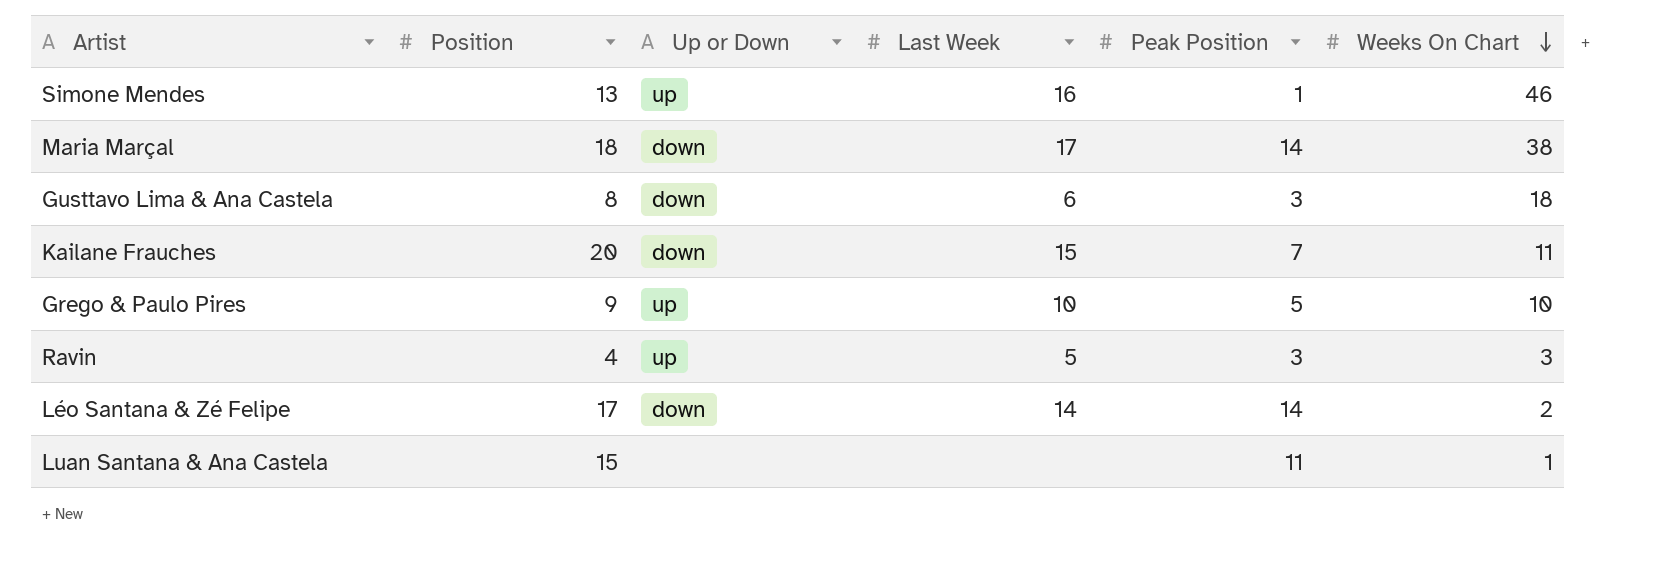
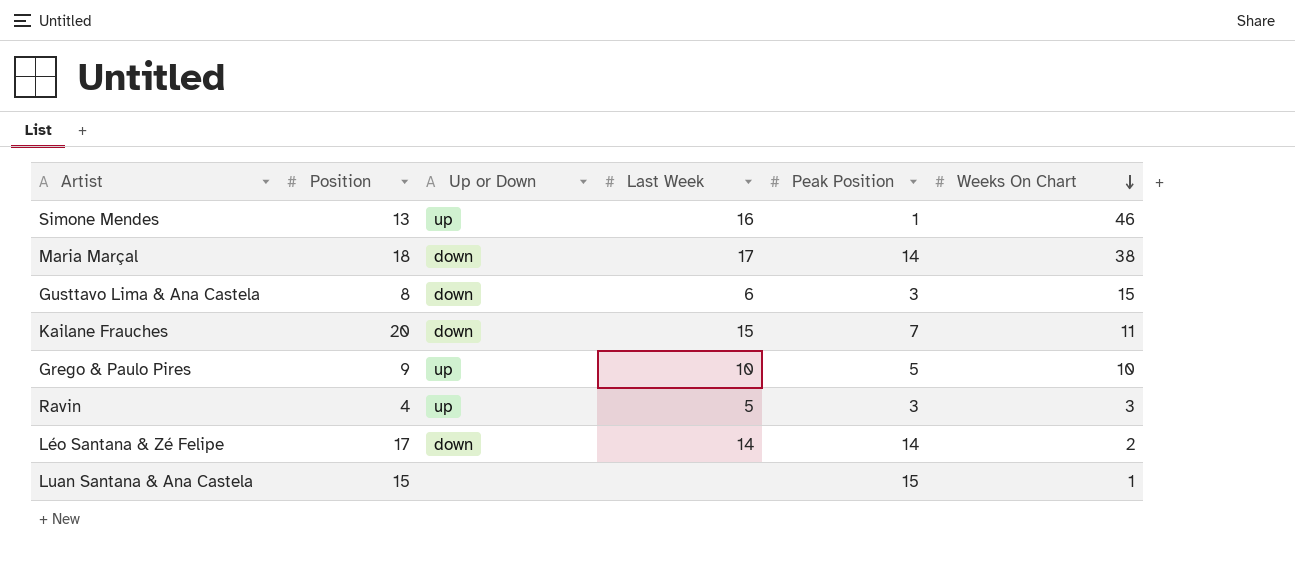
Gusttavo Lima & Ana Castela | Weeks On Chart: 18 -> 15
Luan Santana & Ana Castela | Peak Position: 11 -> 15

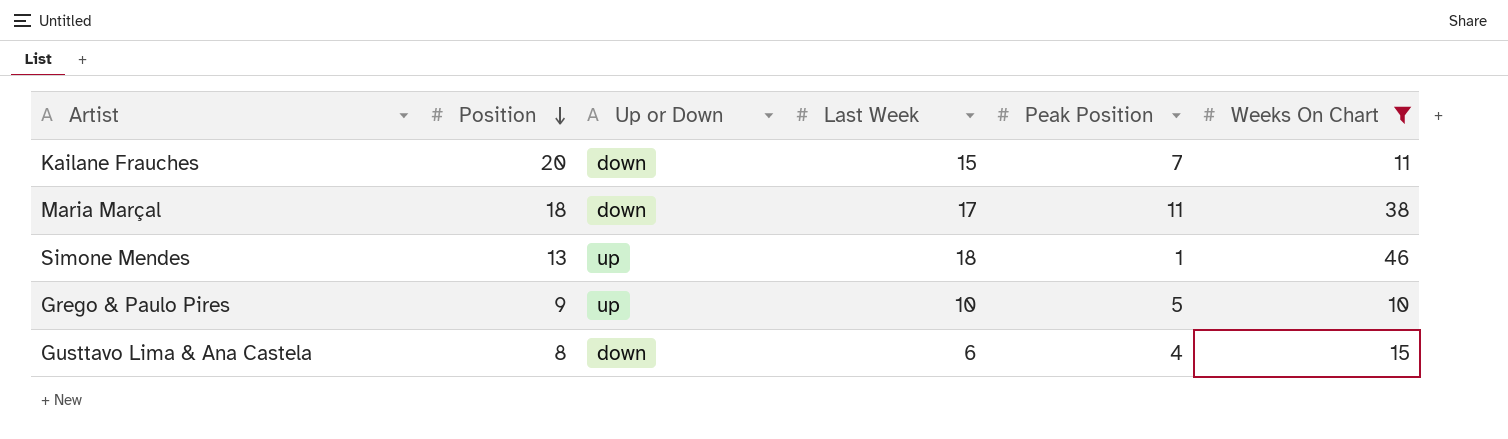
filter: none -> Weeks On Chart >= 10
row order: Weeks On Chart descending -> Position descending
Maria Marçal | Peak Position: 14 -> 11
Simone Mendes | Last Week: 16 -> 18
Gusttavo Lima & Ana Castela | Peak Position: 3 -> 4

